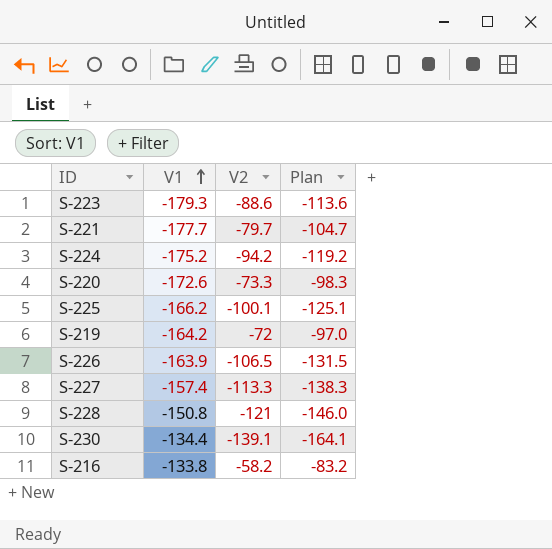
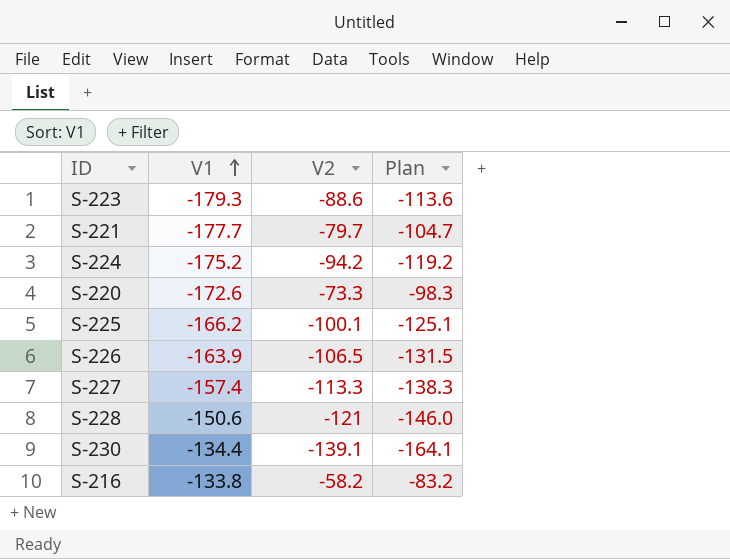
row S-219: -164.2 | -72 | -97.0 -> none
S-228 | V1: -150.8 -> -150.6

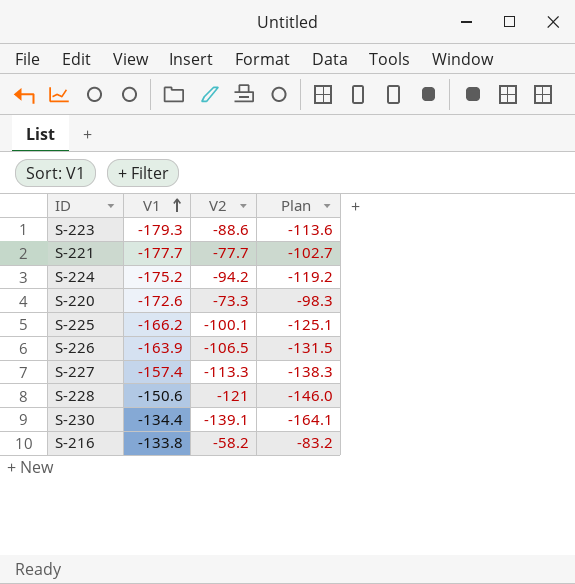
S-221 | V2: -79.7 -> -77.7
S-221 | Plan: -104.7 -> -102.7

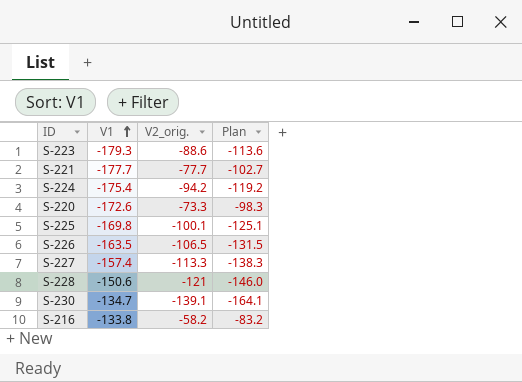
column name: V2 -> V2_orig.
S-224 | V1: -175.2 -> -175.4
S-225 | V1: -166.2 -> -169.8
S-226 | V1: -163.9 -> -163.5
S-230 | V1: -134.4 -> -134.7

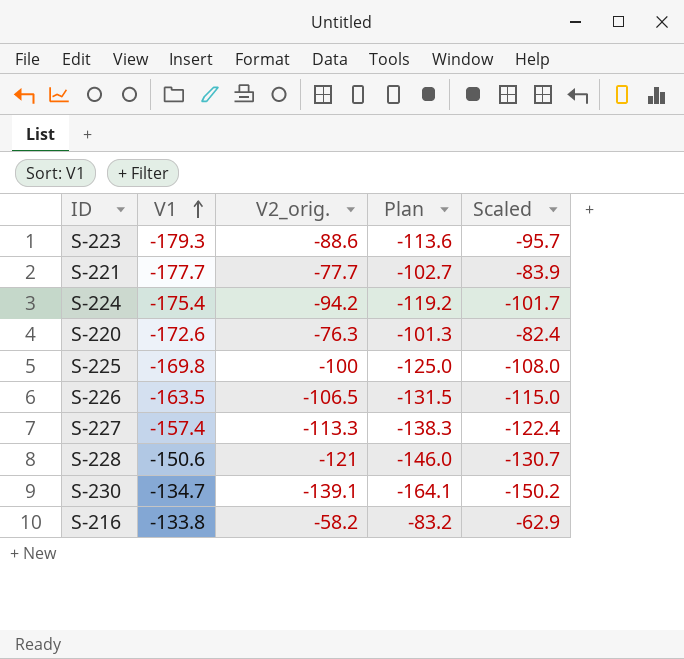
column Scaled | formula: none -> [V2_orig.] * 1.08
S-220 | V2_orig.: -73.3 -> -76.3
S-220 | Plan: -98.3 -> -101.3
S-225 | V2_orig.: -100.1 -> -100
S-225 | Plan: -125.1 -> -125.0

